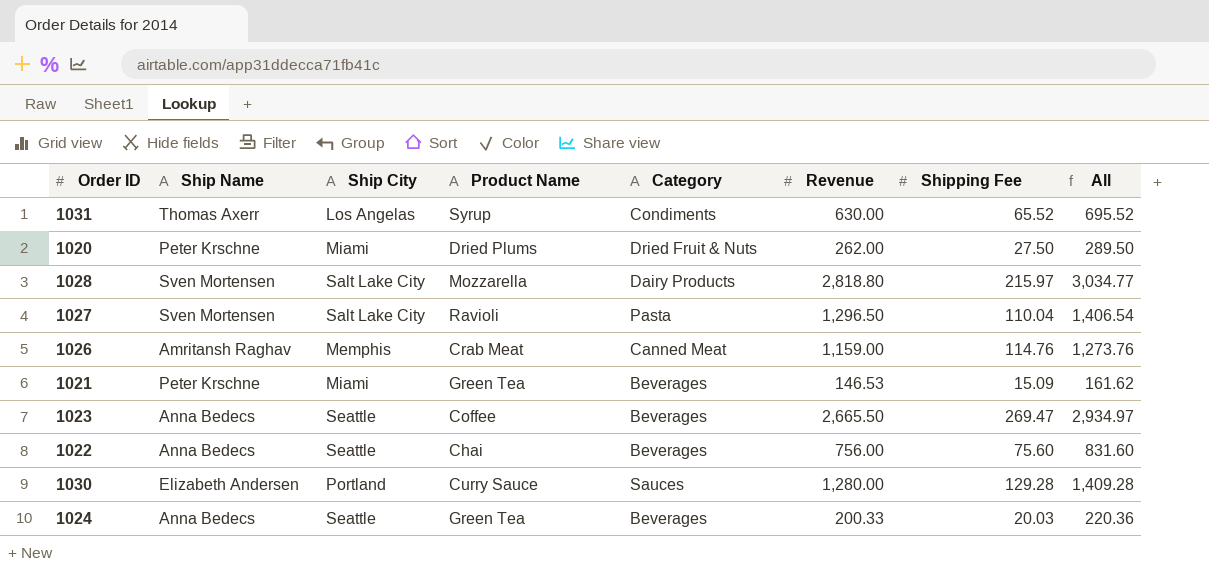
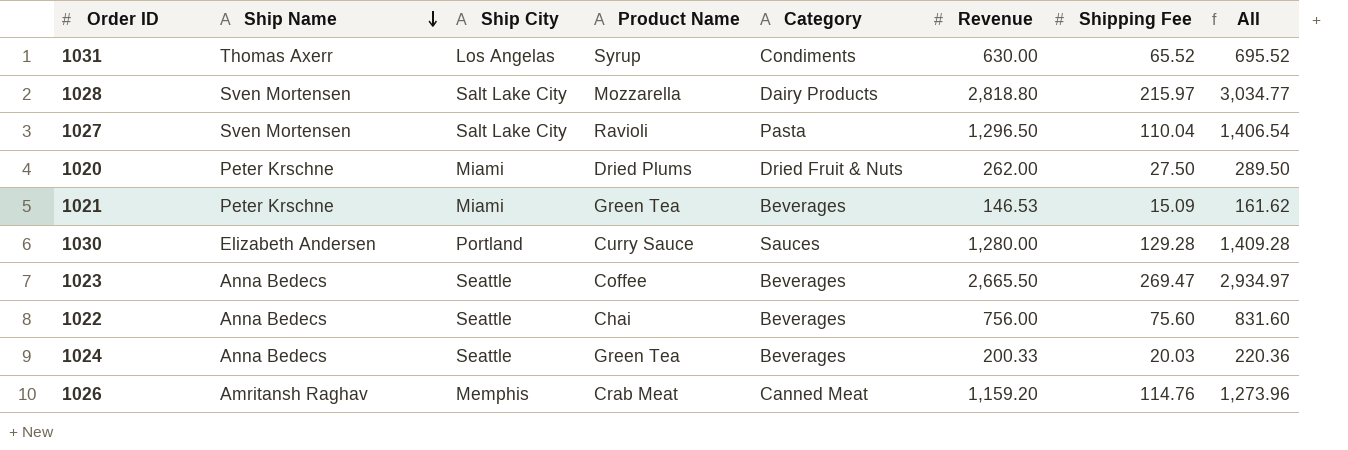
row order: none -> Ship Name descending
1026 | Revenue: 1,159.00 -> 1,159.20
1026 | All: 1,273.76 -> 1,273.96

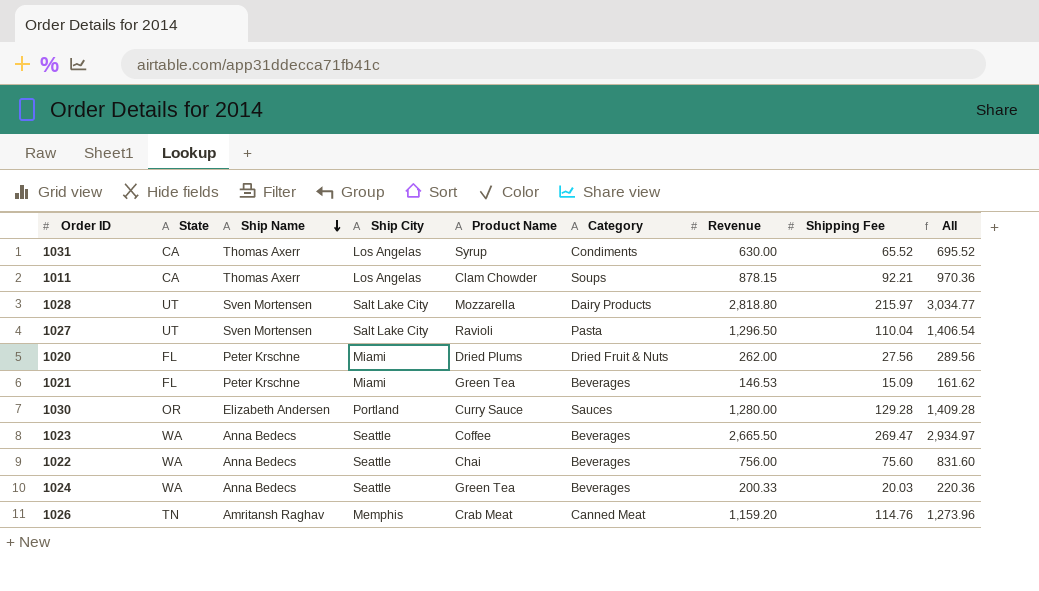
column State | position: none -> 2
row 1011: none -> CA | Thomas Axerr | Los Angelas | Clam Chowder | Soups | 878.15 | 92.21 | 970.36
1020 | Shipping Fee: 27.50 -> 27.56
1020 | All: 289.50 -> 289.56

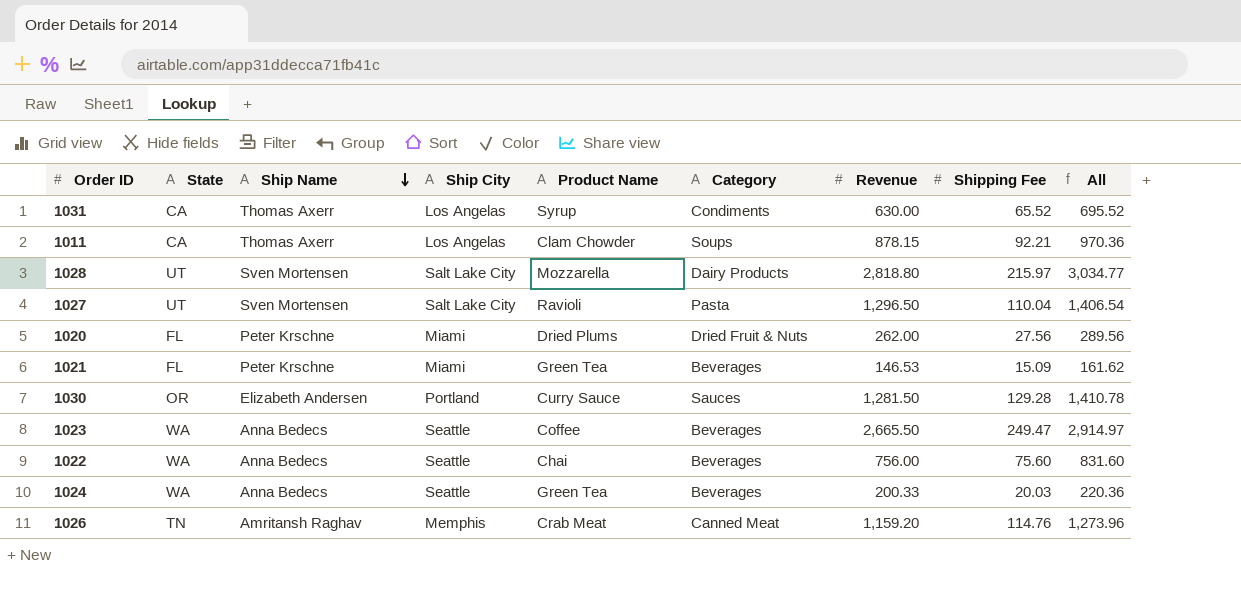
1030 | Revenue: 1,280.00 -> 1,281.50
1030 | All: 1,409.28 -> 1,410.78
1023 | Shipping Fee: 269.47 -> 249.47
1023 | All: 2,934.97 -> 2,914.97

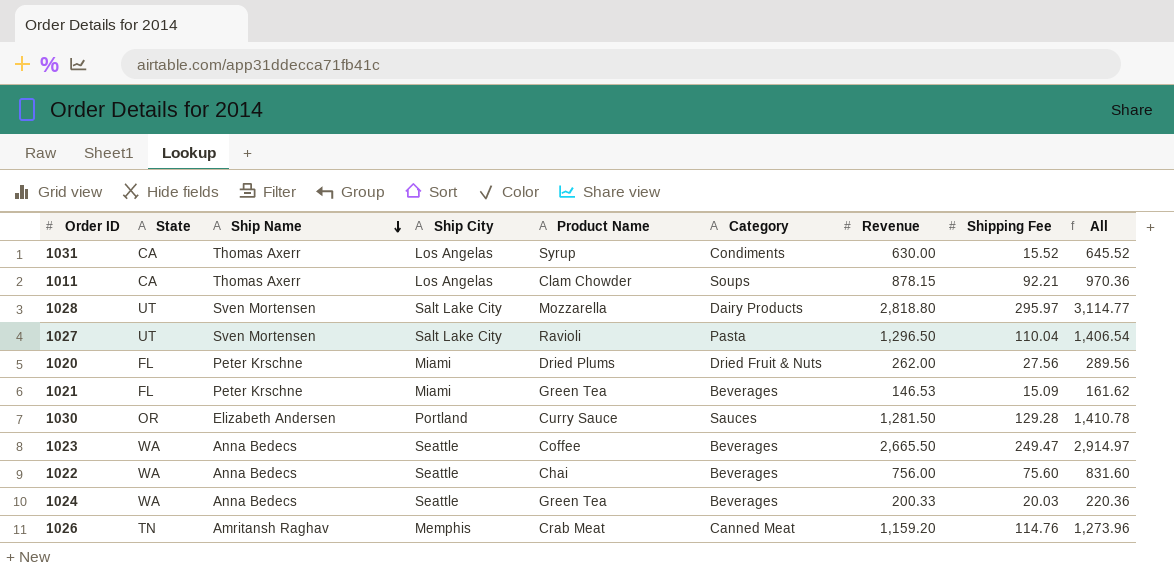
1031 | Shipping Fee: 65.52 -> 15.52
1031 | All: 695.52 -> 645.52
1028 | Shipping Fee: 215.97 -> 295.97
1028 | All: 3,034.77 -> 3,114.77

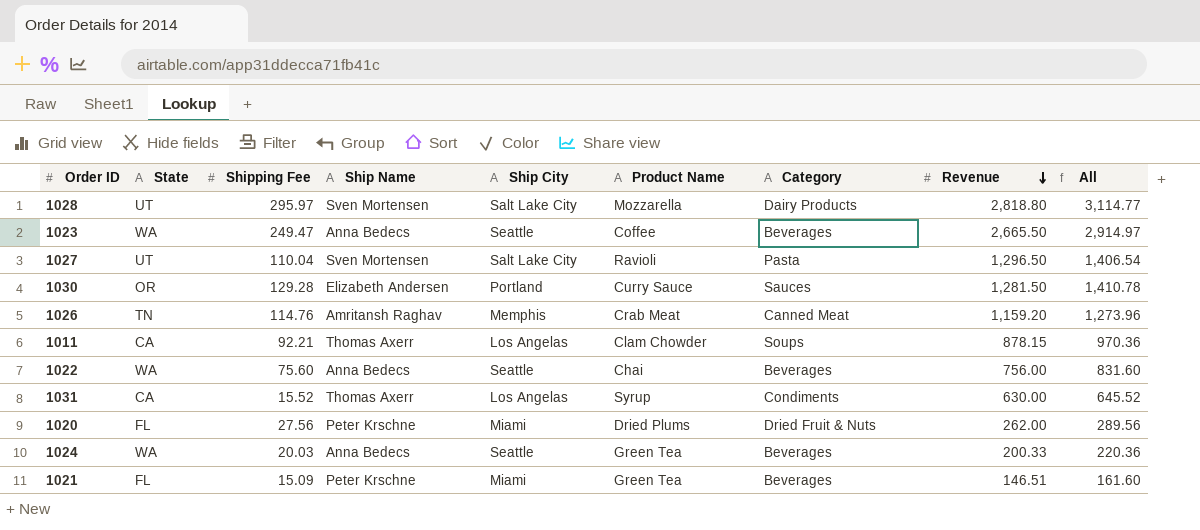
row order: Ship Name descending -> Revenue descending
column Shipping Fee | position: 8 -> 3
1021 | Revenue: 146.53 -> 146.51
1021 | All: 161.62 -> 161.60

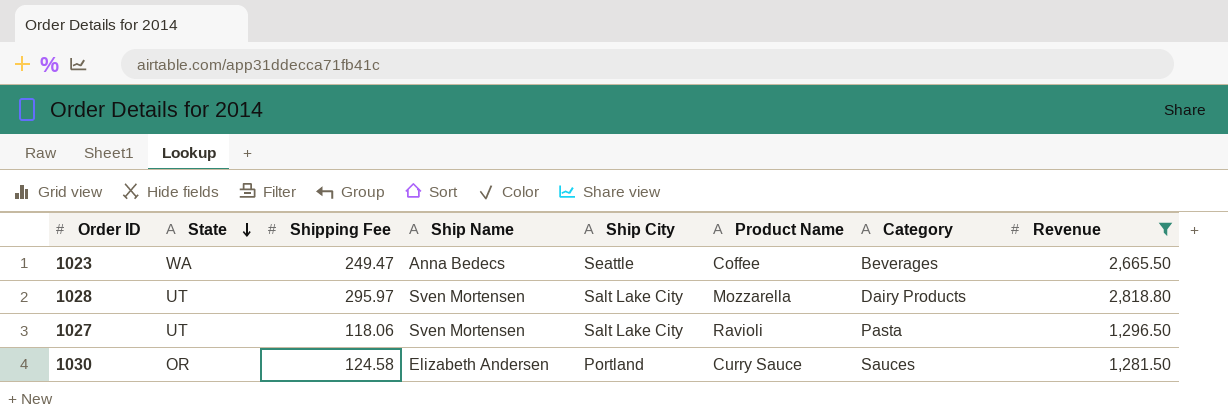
filter: none -> Revenue >= 1,281.50
row order: Revenue descending -> State descending
column All | formula: [Shipping Fee] + [Revenue] -> none
1027 | Shipping Fee: 110.04 -> 118.06
1030 | Shipping Fee: 129.28 -> 124.58

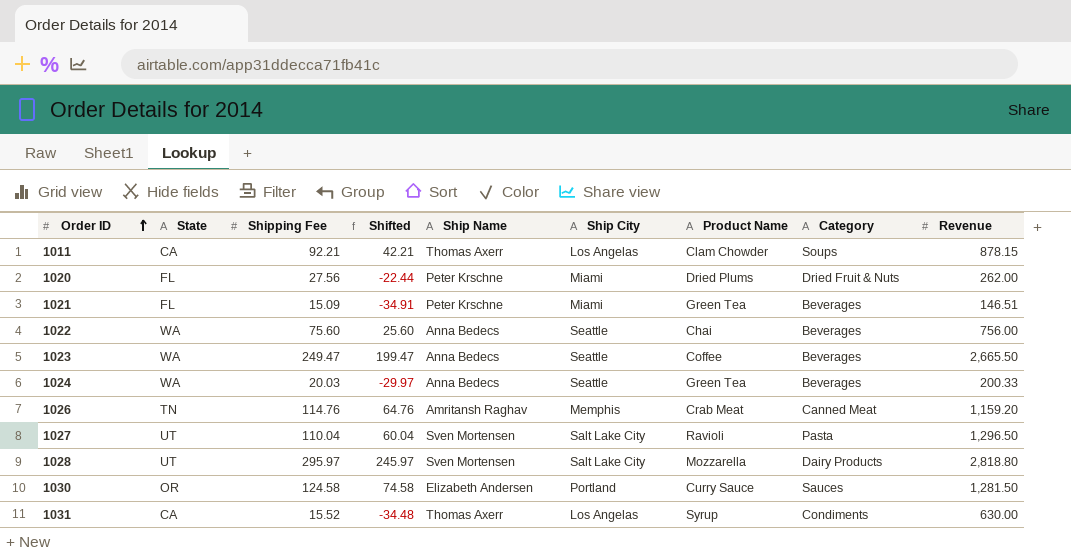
filter: Revenue >= 1,281.50 -> none
row order: State descending -> Order ID ascending
column Shifted | formula: none -> [Shipping Fee] - 50
1027 | Shipping Fee: 118.06 -> 110.04

